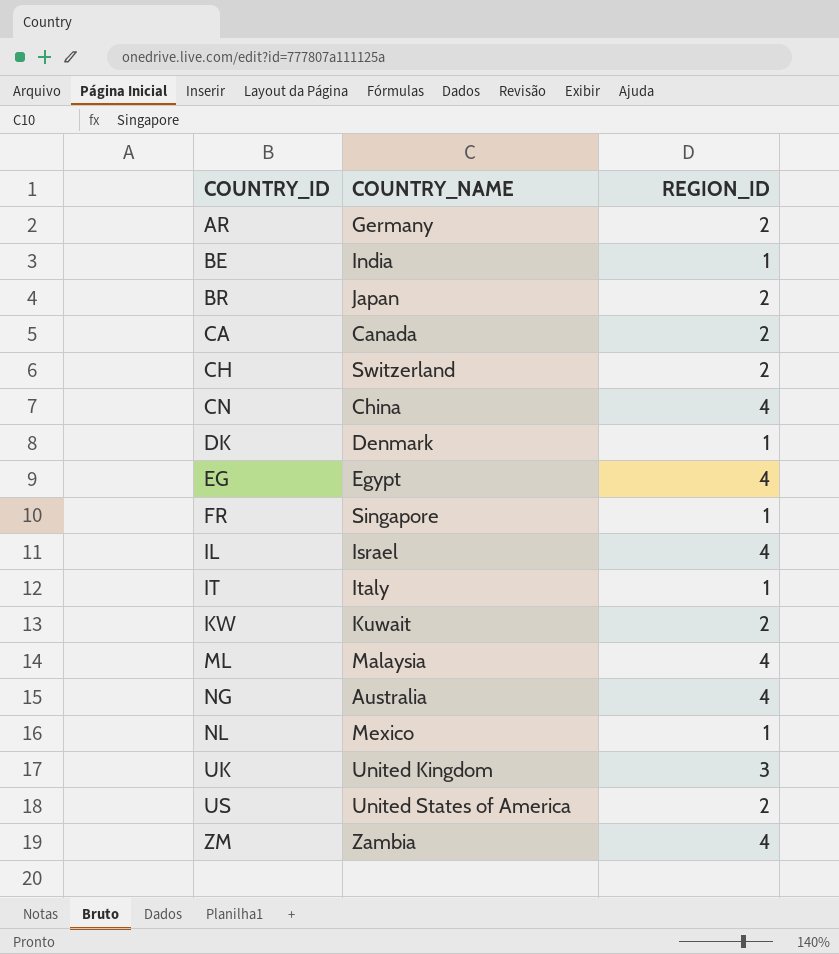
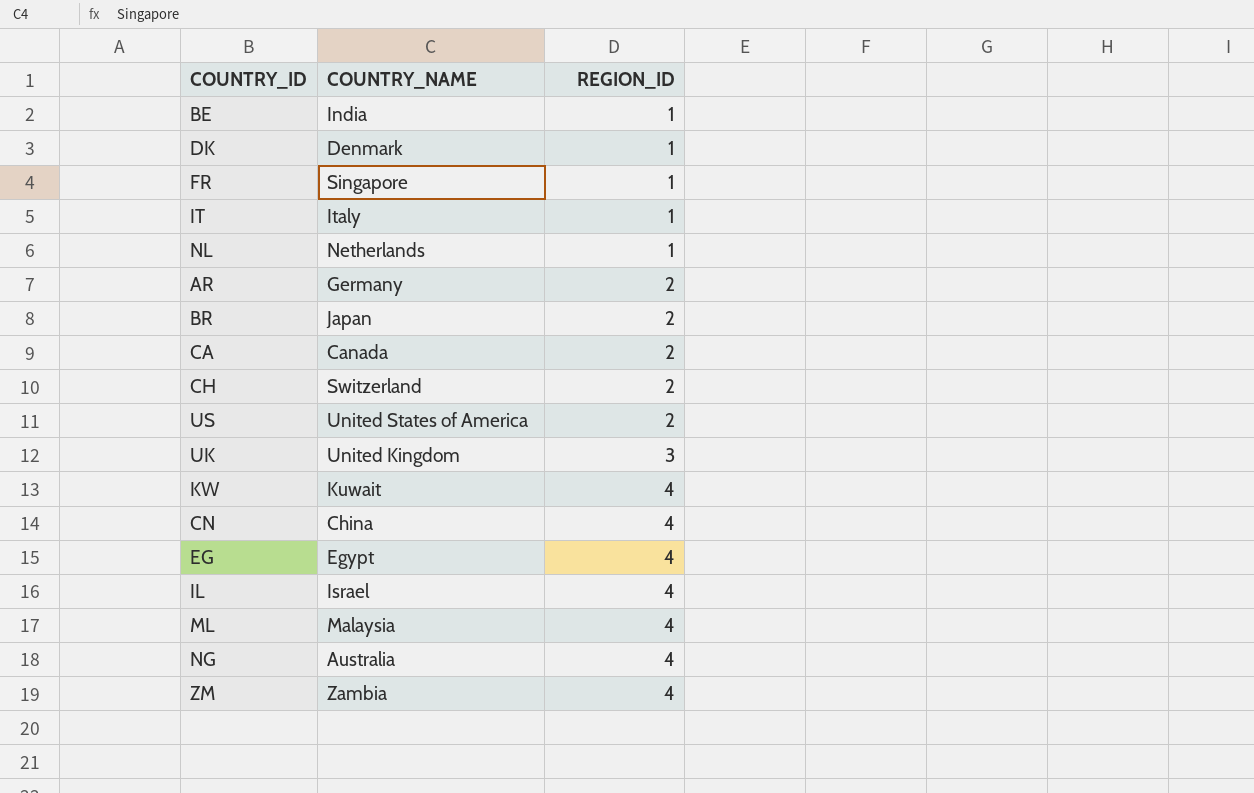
row order: COUNTRY_ID ascending -> REGION_ID ascending
NL | COUNTRY_NAME: Mexico -> Netherlands
KW | REGION_ID: 2 -> 4

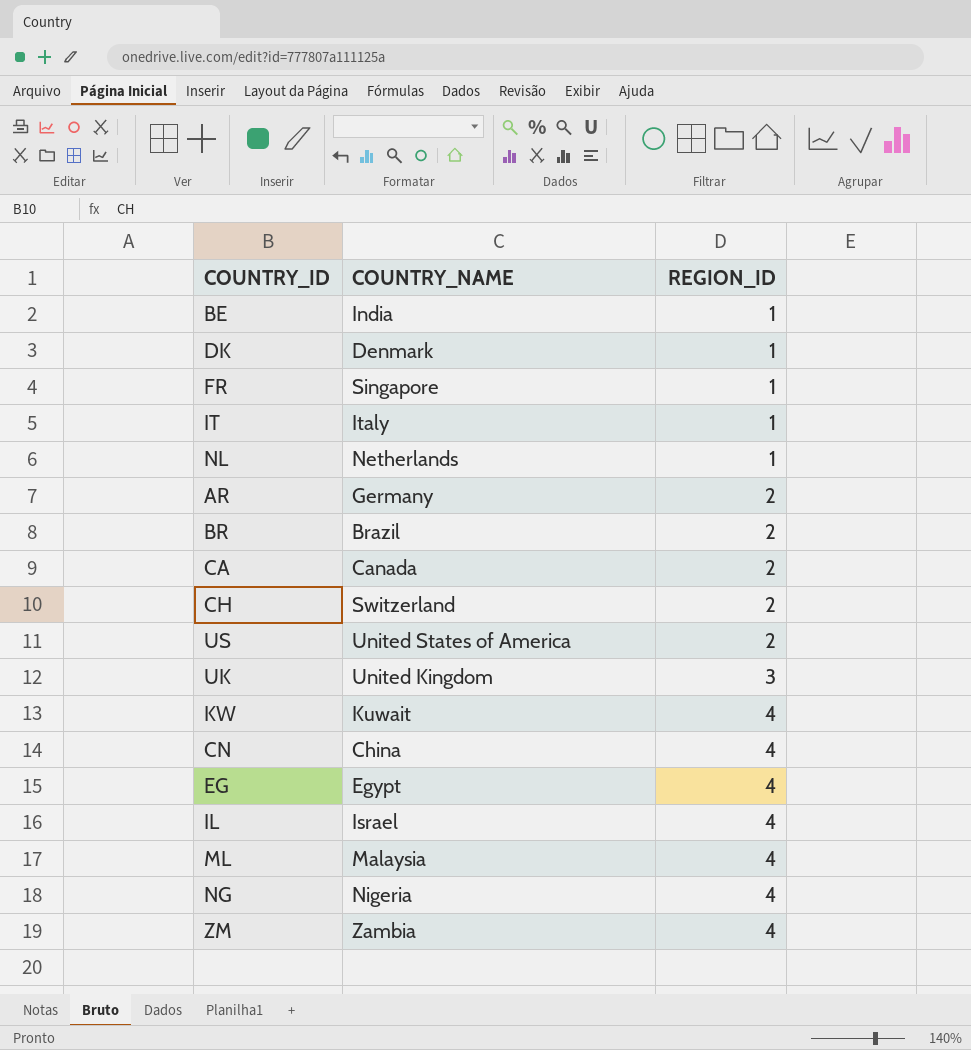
BR | COUNTRY_NAME: Japan -> Brazil
NG | COUNTRY_NAME: Australia -> Nigeria

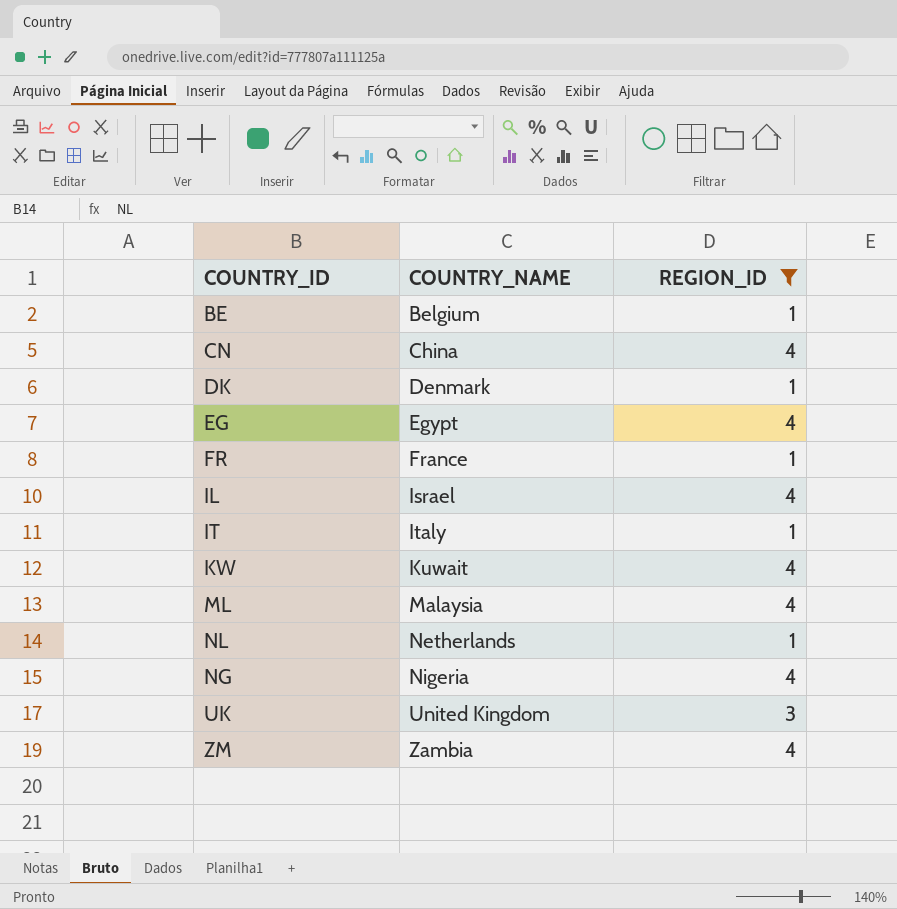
filter: none -> REGION_ID != 2
row order: REGION_ID ascending -> COUNTRY_NAME ascending
BE | COUNTRY_NAME: India -> Belgium
FR | COUNTRY_NAME: Singapore -> France

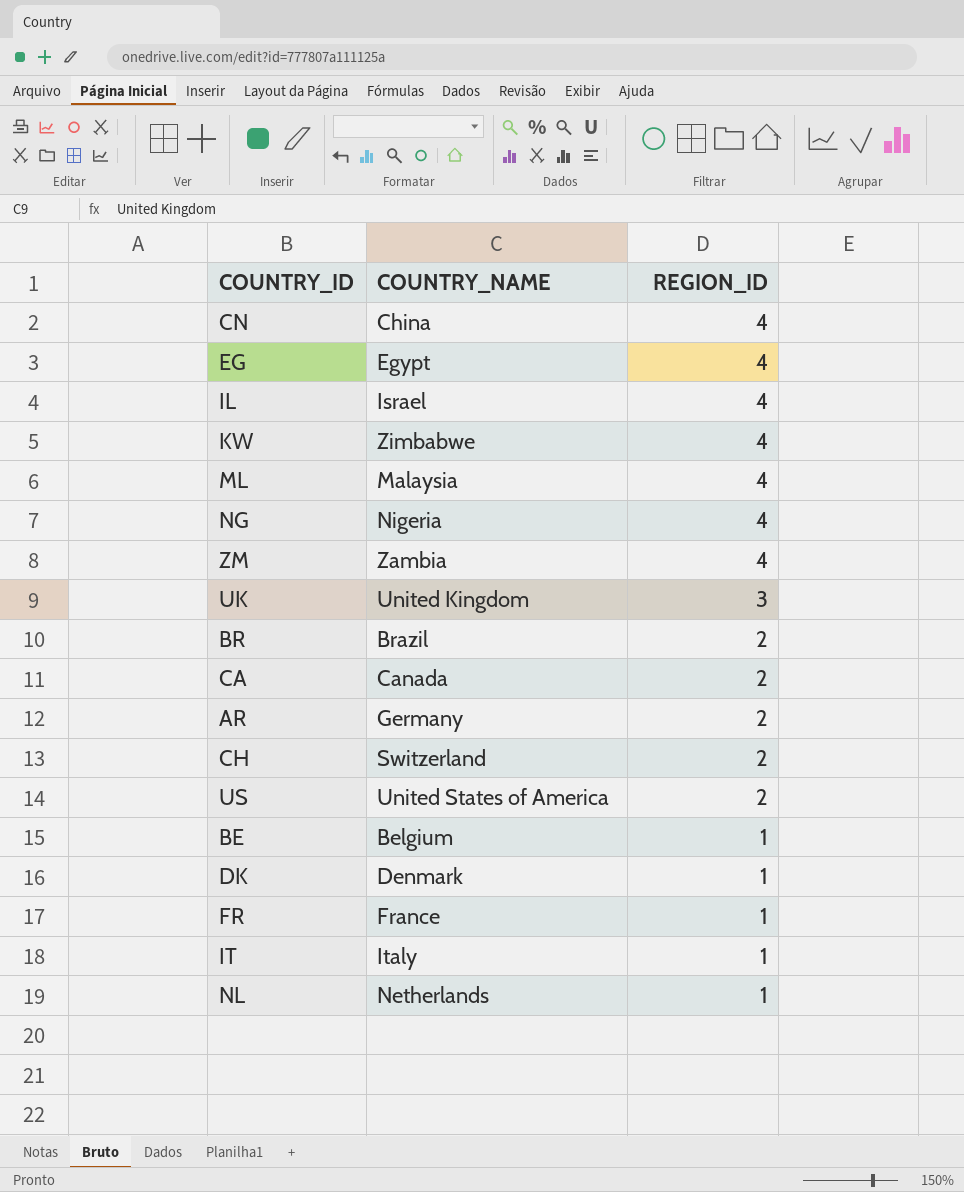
filter: REGION_ID != 2 -> none
row order: COUNTRY_NAME ascending -> REGION_ID descending
KW | COUNTRY_NAME: Kuwait -> Zimbabwe

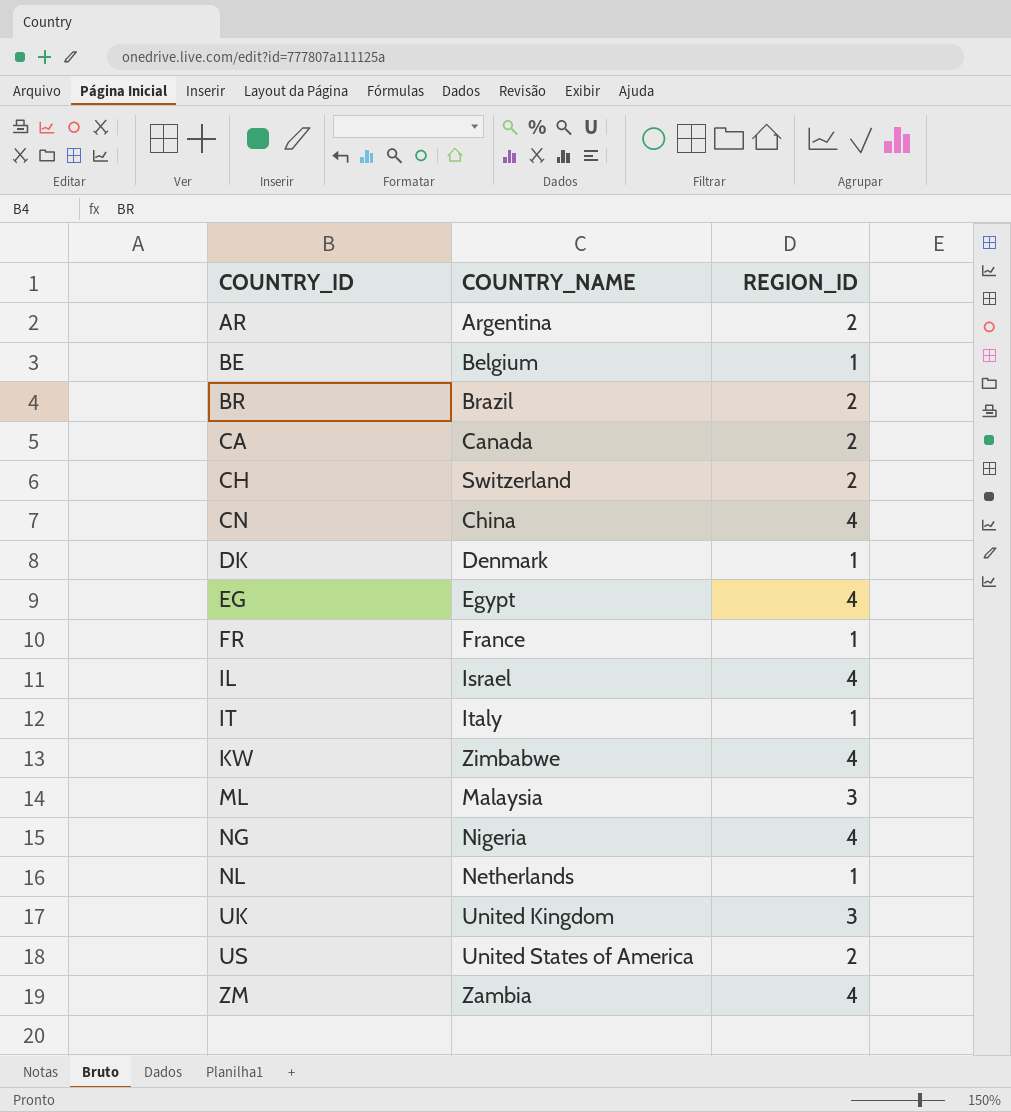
row order: REGION_ID descending -> COUNTRY_ID ascending
AR | COUNTRY_NAME: Germany -> Argentina
ML | REGION_ID: 4 -> 3

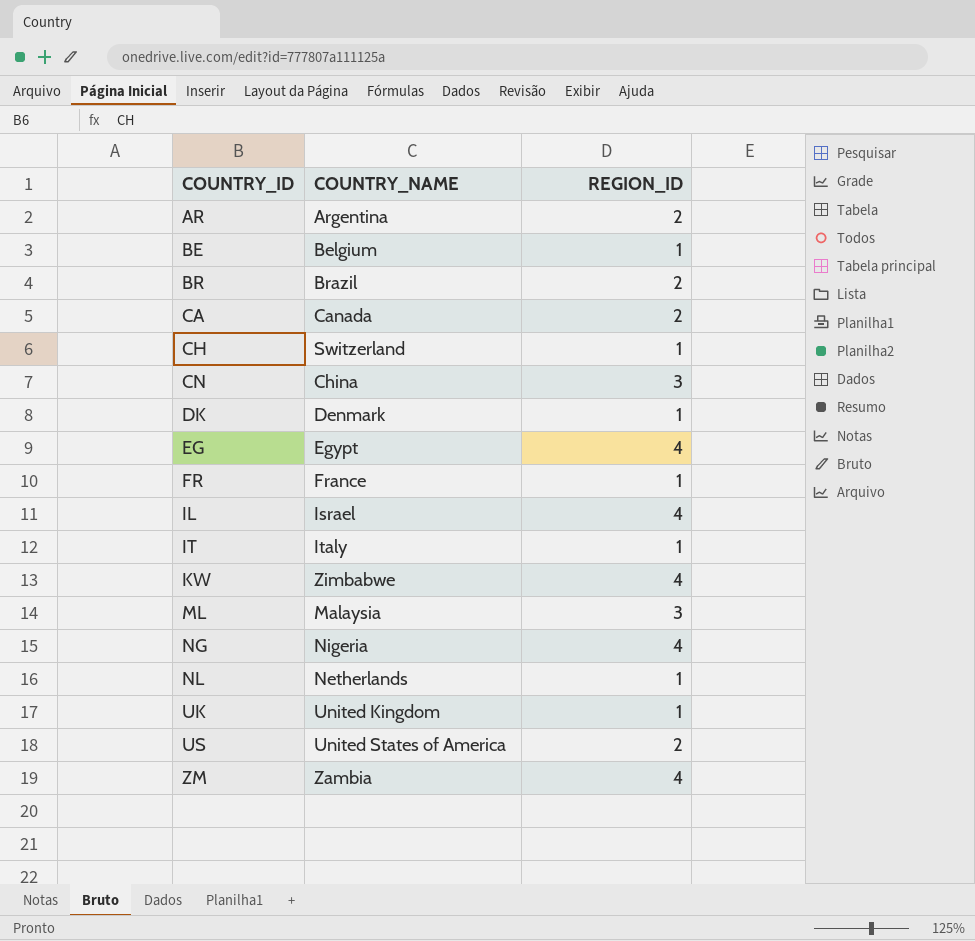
CH | REGION_ID: 2 -> 1
CN | REGION_ID: 4 -> 3
UK | REGION_ID: 3 -> 1

